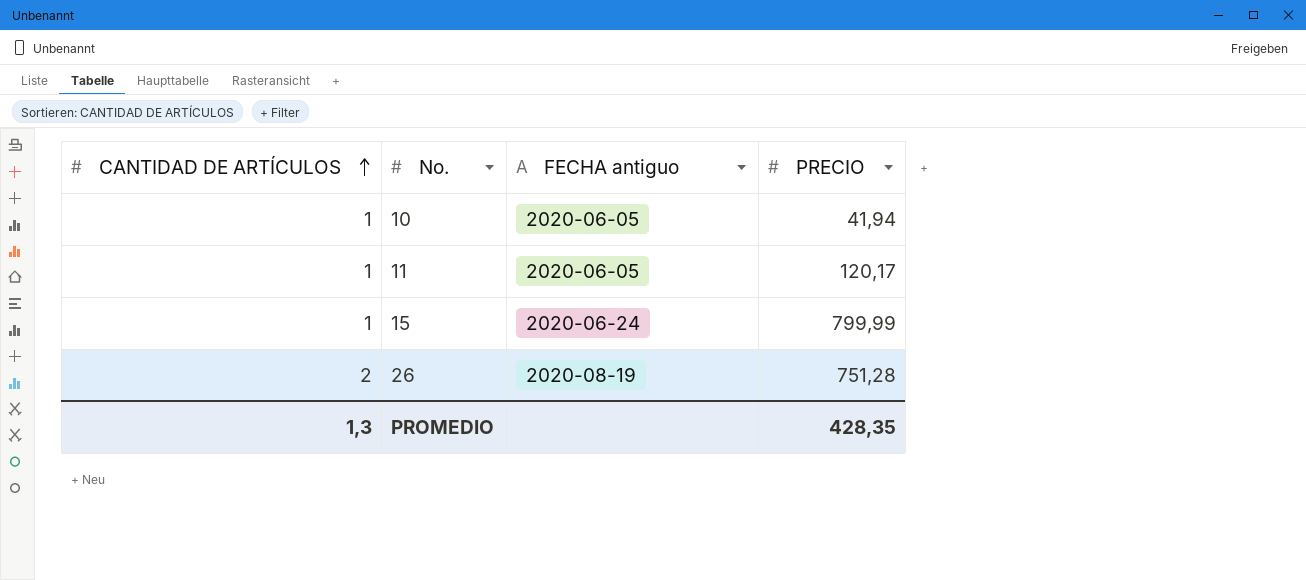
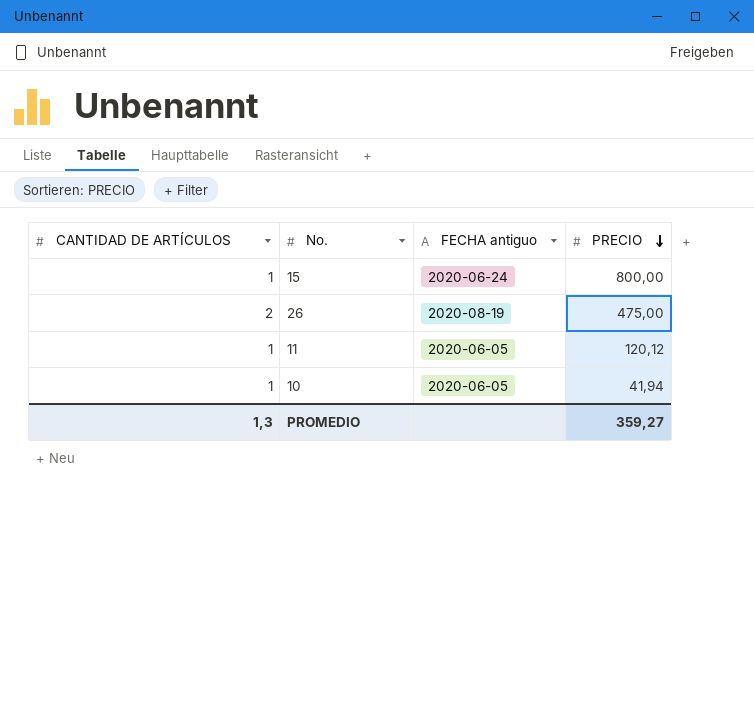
row order: CANTIDAD DE ARTÍCULOS ascending -> PRECIO descending
15 | PRECIO: 799,99 -> 800,00
26 | PRECIO: 751,28 -> 475,00
11 | PRECIO: 120,17 -> 120,12
PROMEDIO | PRECIO: 428,35 -> 359,27

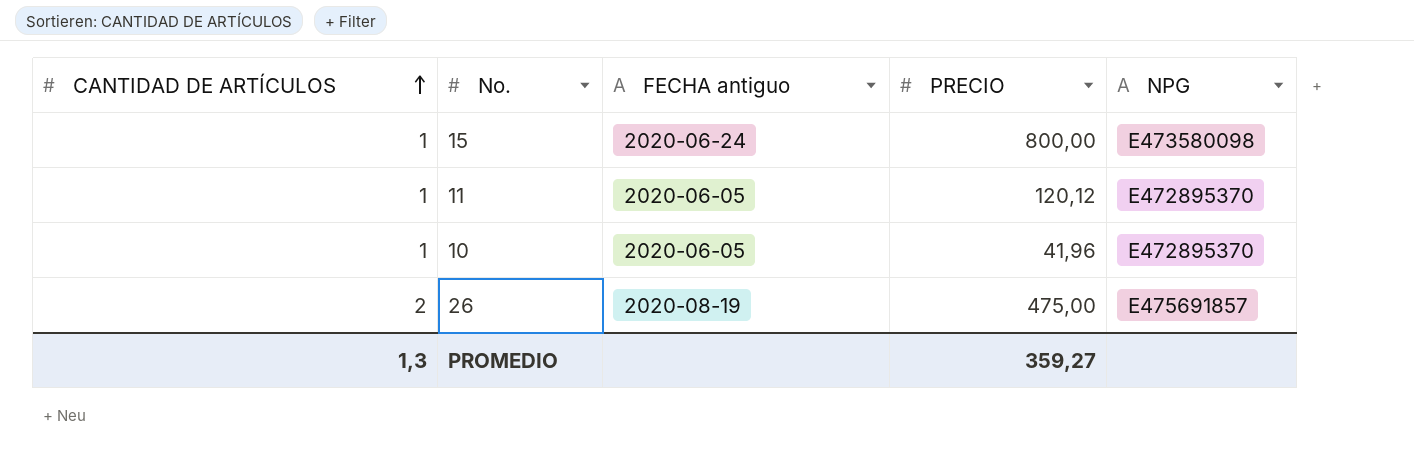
row order: PRECIO descending -> CANTIDAD DE ARTÍCULOS ascending
column NPG | position: none -> 5
10 | PRECIO: 41,94 -> 41,96

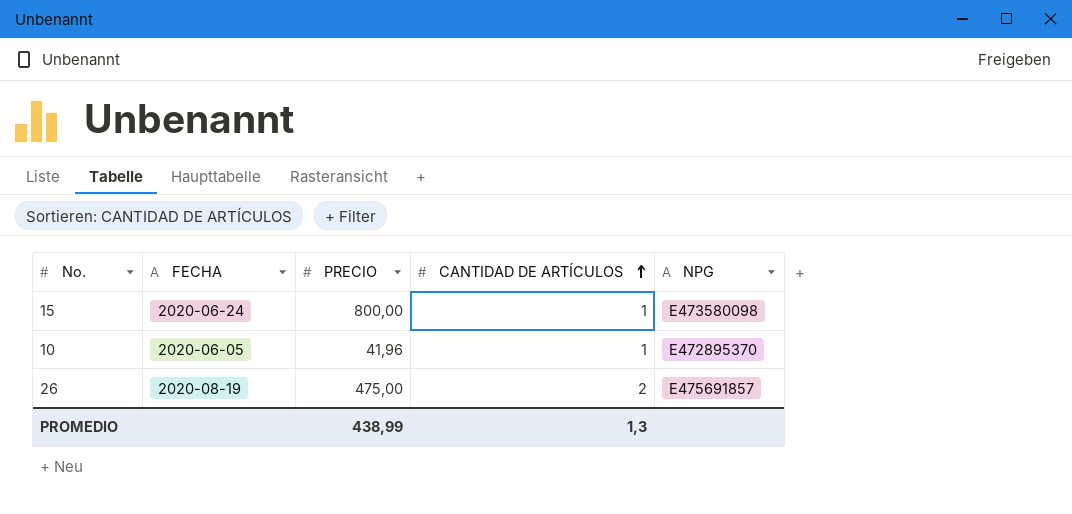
column name: FECHA antiguo -> FECHA
column CANTIDAD DE ARTÍCULOS | position: 1 -> 4
row 11: 1 | 2020-06-05 | 120,12 | E472895370 -> none
PROMEDIO | PRECIO: 359,27 -> 438,99

